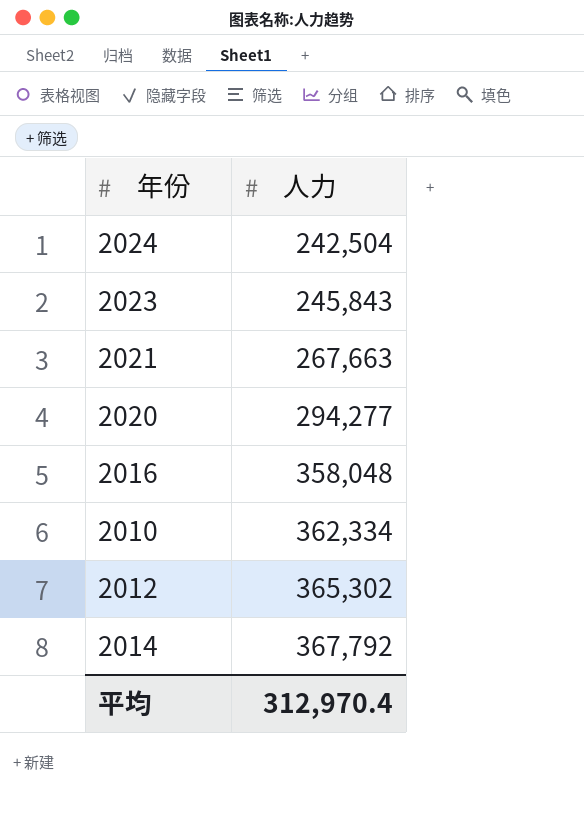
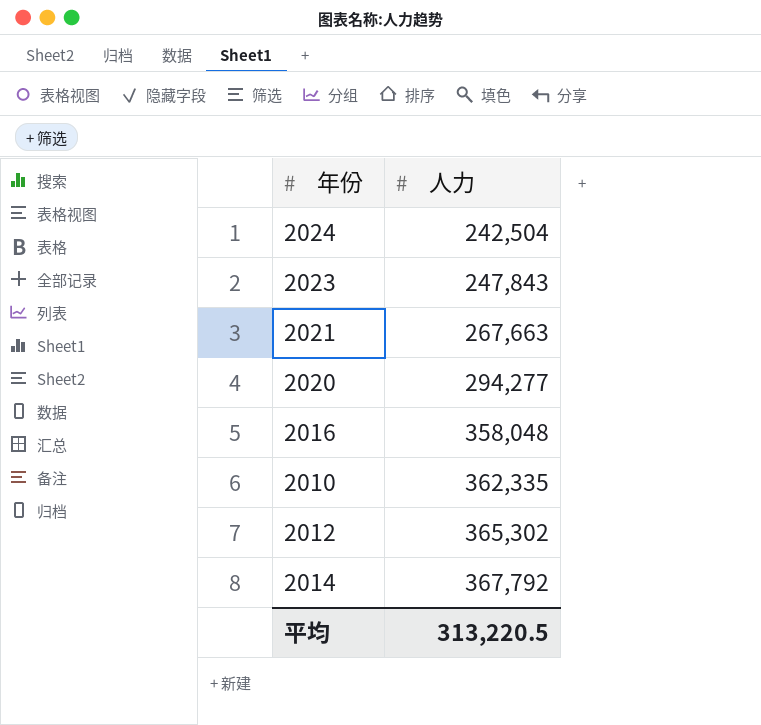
2023 | 人力: 245,843 -> 247,843
2010 | 人力: 362,334 -> 362,335
平均 | 人力: 312,970.4 -> 313,220.5

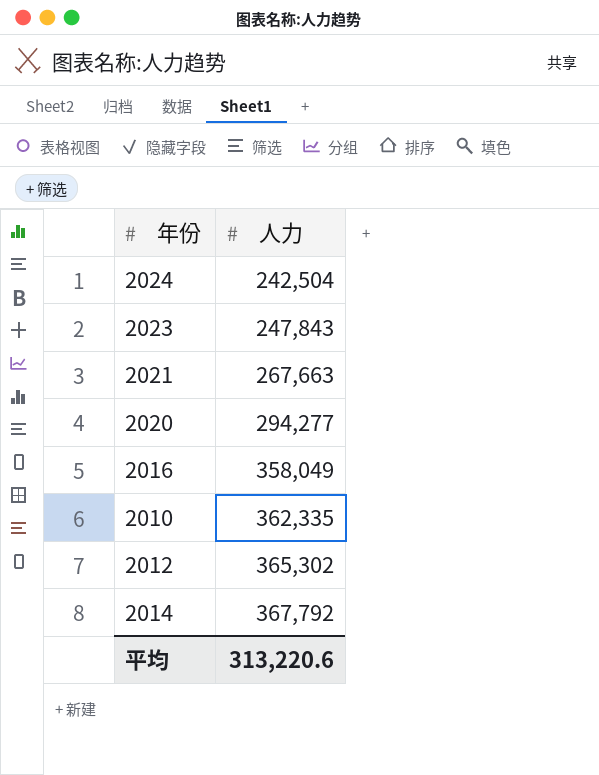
2016 | 人力: 358,048 -> 358,049
平均 | 人力: 313,220.5 -> 313,220.6

